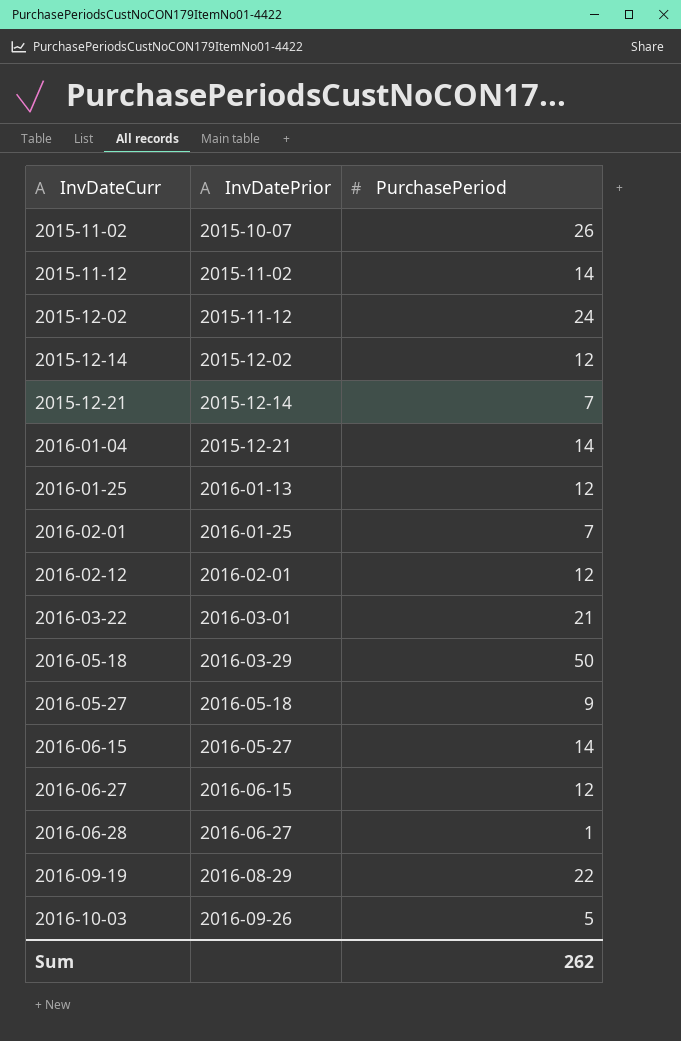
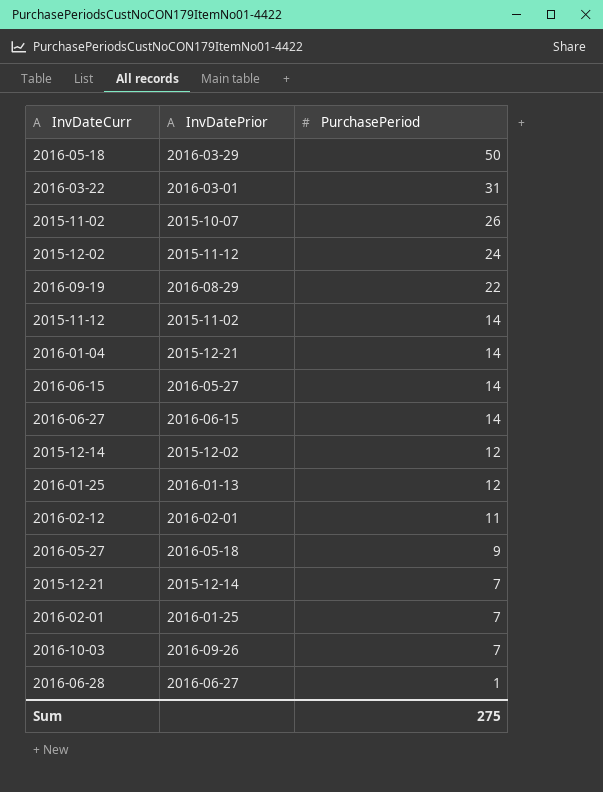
row order: InvDateCurr ascending -> PurchasePeriod descending
2016-03-22 | PurchasePeriod: 21 -> 31
2016-06-27 | PurchasePeriod: 12 -> 14
2016-02-12 | PurchasePeriod: 12 -> 11
2016-10-03 | PurchasePeriod: 5 -> 7
Sum | PurchasePeriod: 262 -> 275

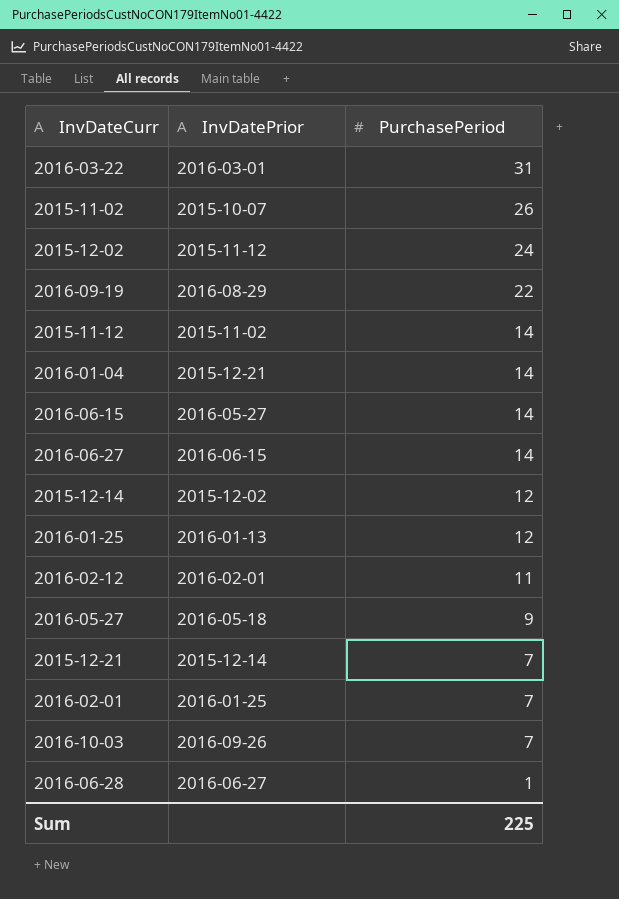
row 2016-05-18: 2016-03-29 | 50 -> none
Sum | PurchasePeriod: 275 -> 225

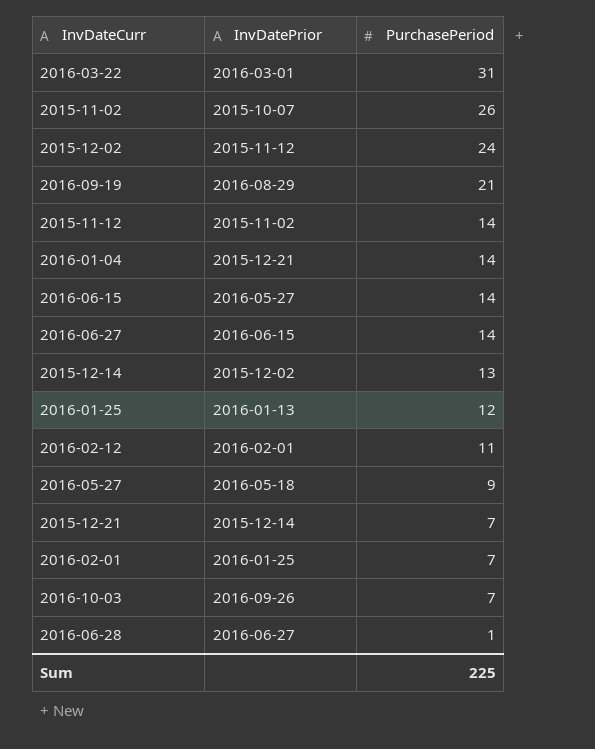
2016-09-19 | PurchasePeriod: 22 -> 21
2015-12-14 | PurchasePeriod: 12 -> 13

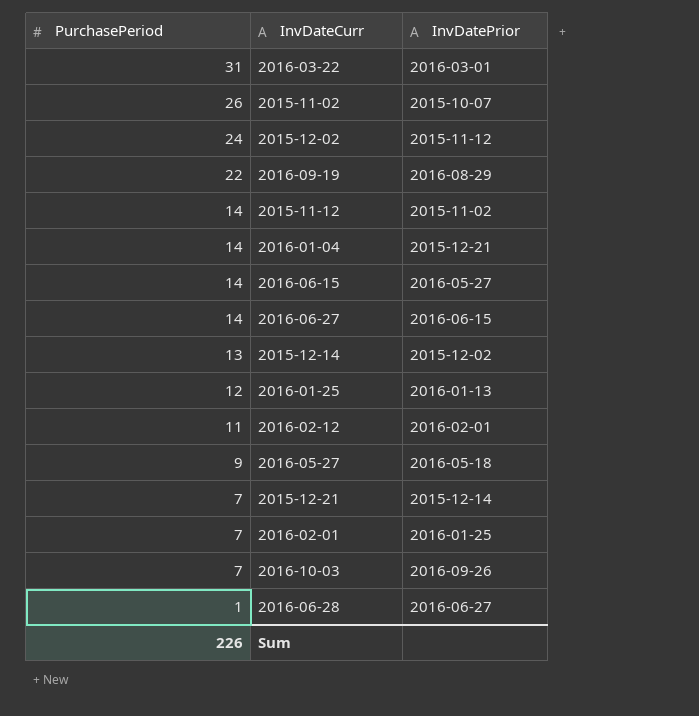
column PurchasePeriod | position: 3 -> 1
2016-09-19 | PurchasePeriod: 21 -> 22
Sum | PurchasePeriod: 225 -> 226

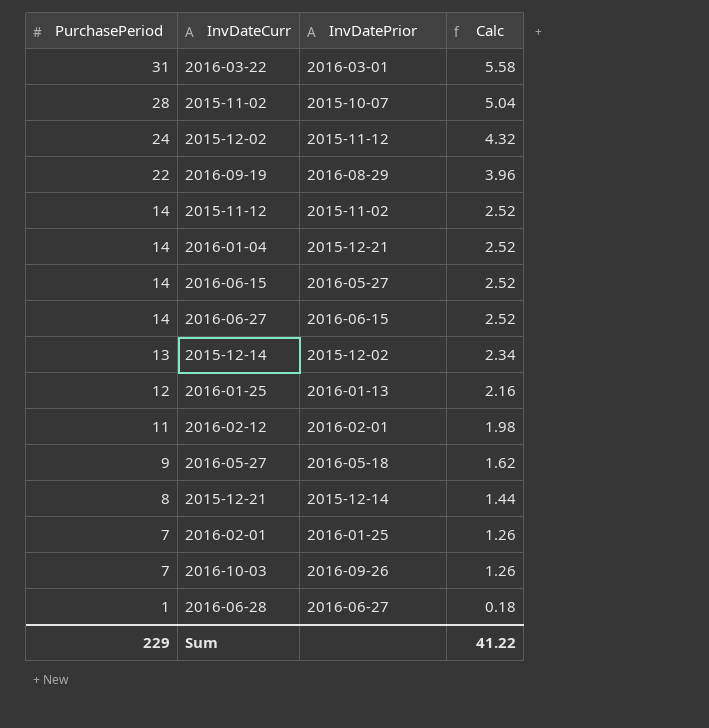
column Calc | formula: none -> [PurchasePeriod] * 0.18
2015-11-02 | PurchasePeriod: 26 -> 28
2015-12-21 | PurchasePeriod: 7 -> 8
Sum | PurchasePeriod: 226 -> 229

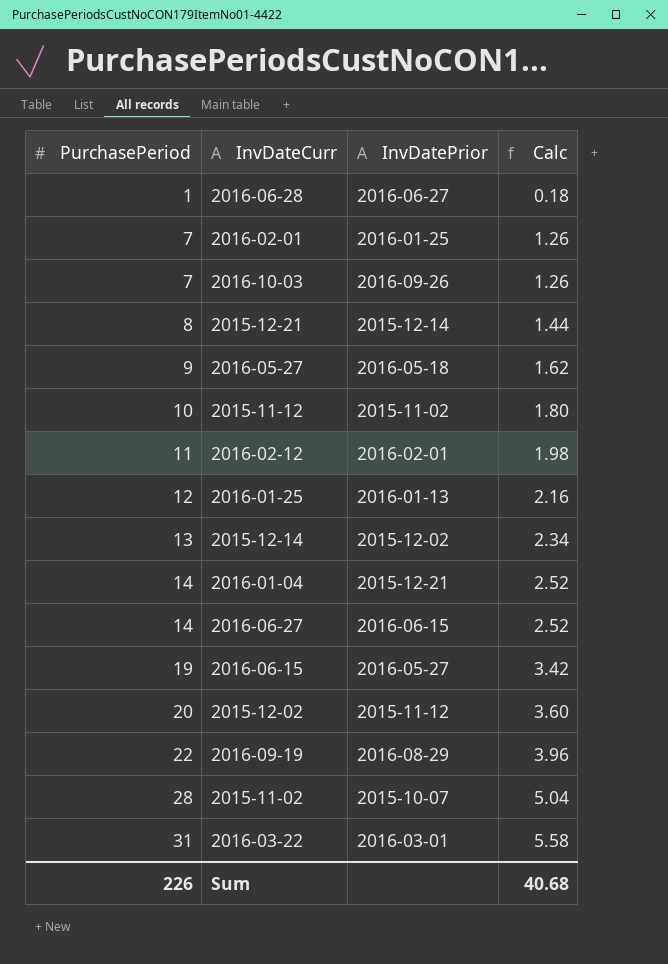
row order: PurchasePeriod descending -> PurchasePeriod ascending
2015-11-12 | PurchasePeriod: 14 -> 10
2015-11-12 | Calc: 2.52 -> 1.80
2016-06-15 | PurchasePeriod: 14 -> 19
2016-06-15 | Calc: 2.52 -> 3.42
2015-12-02 | PurchasePeriod: 24 -> 20
2015-12-02 | Calc: 4.32 -> 3.60
Sum | PurchasePeriod: 229 -> 226
Sum | Calc: 41.22 -> 40.68

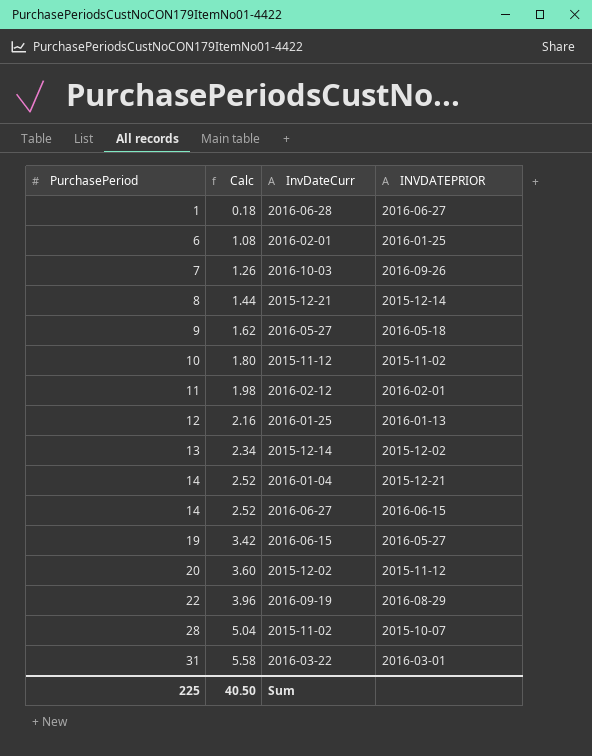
column Calc | position: 4 -> 2
column name: InvDatePrior -> INVDATEPRIOR
2016-02-01 | PurchasePeriod: 7 -> 6
2016-02-01 | Calc: 1.26 -> 1.08
Sum | PurchasePeriod: 226 -> 225
Sum | Calc: 40.68 -> 40.50

